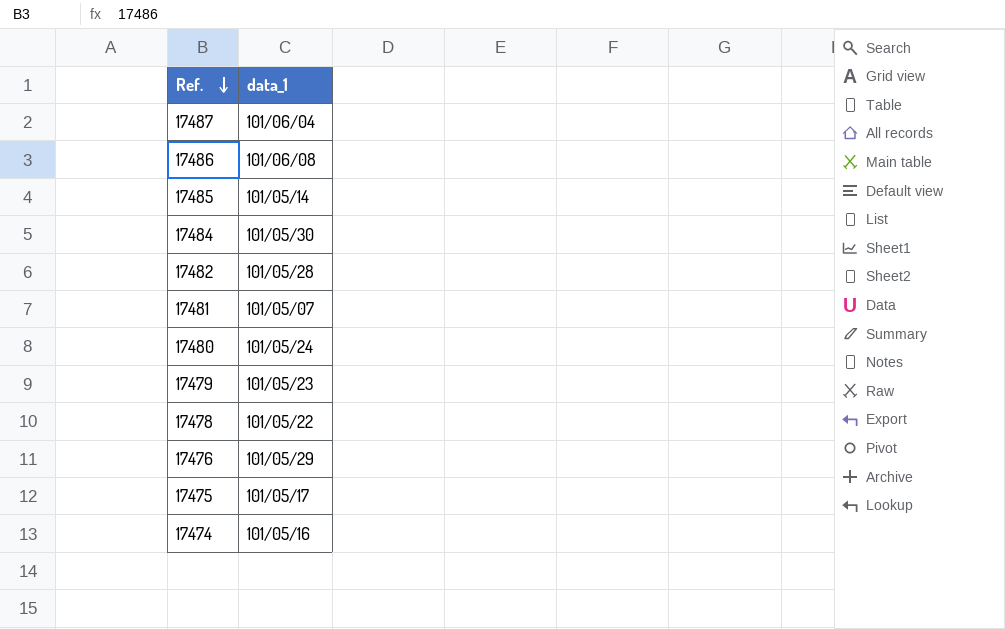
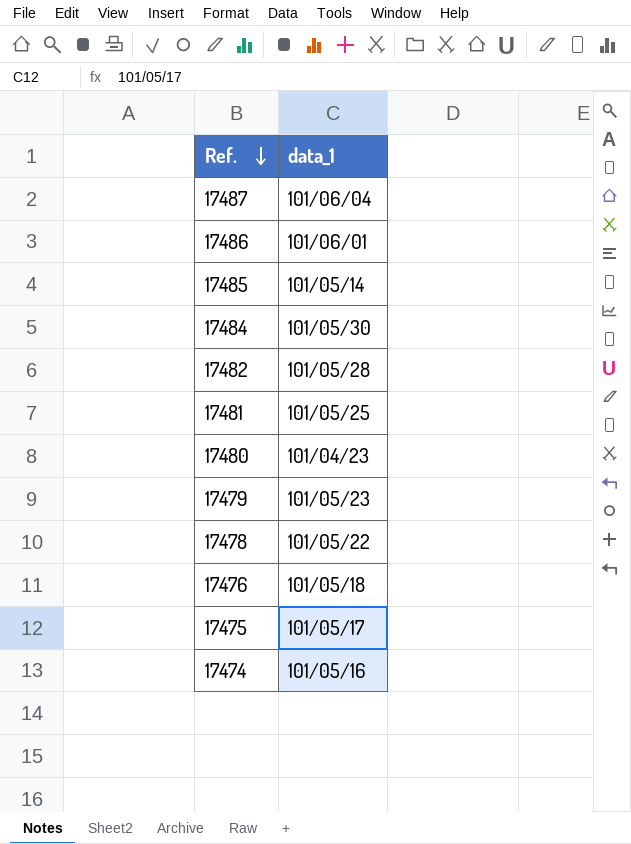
17486 | data_1: 101/06/08 -> 101/06/01
17481 | data_1: 101/05/07 -> 101/05/25
17480 | data_1: 101/05/24 -> 101/04/23
17476 | data_1: 101/05/29 -> 101/05/18

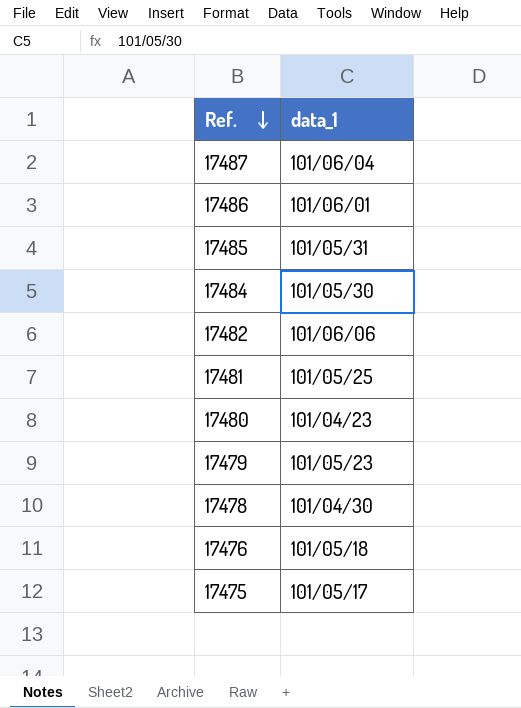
row 17474: 101/05/16 -> none
17485 | data_1: 101/05/14 -> 101/05/31
17482 | data_1: 101/05/28 -> 101/06/06
17478 | data_1: 101/05/22 -> 101/04/30

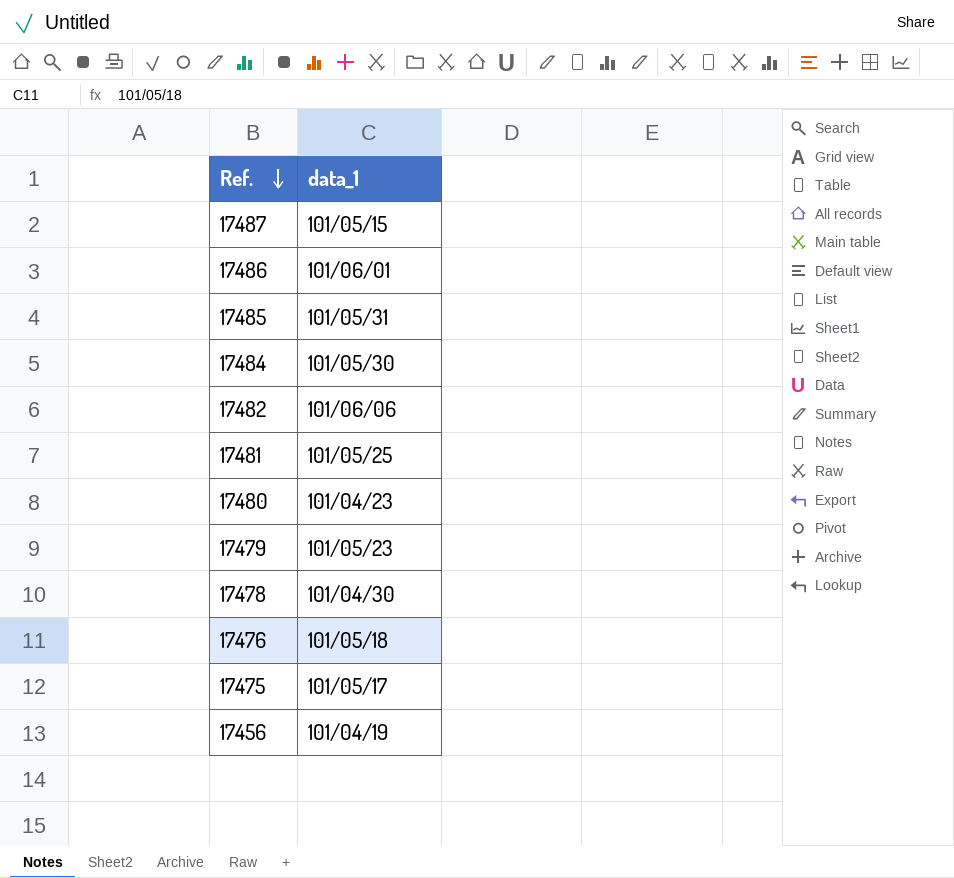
17487 | data_1: 101/06/04 -> 101/05/15
row 17456: none -> 101/04/19

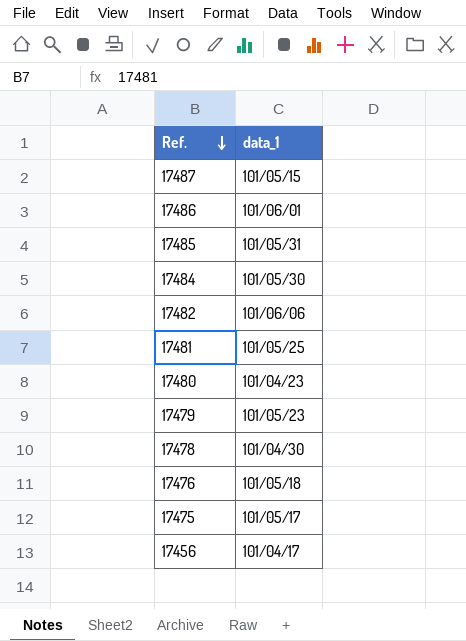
17456 | data_1: 101/04/19 -> 101/04/17

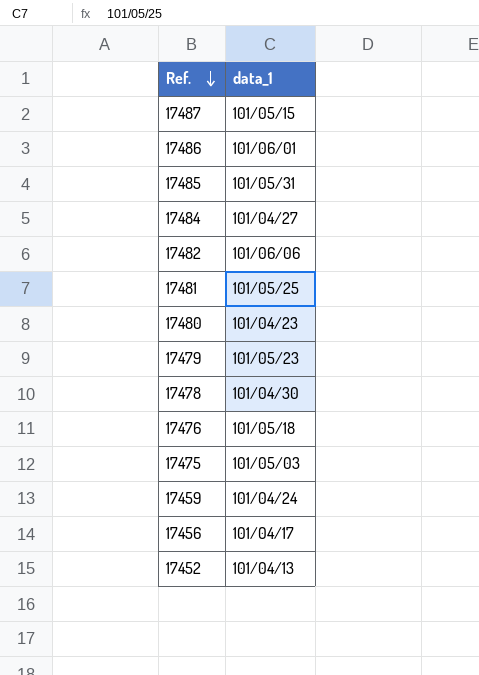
17484 | data_1: 101/05/30 -> 101/04/27
17475 | data_1: 101/05/17 -> 101/05/03
row 17459: none -> 101/04/24
row 17452: none -> 101/04/13

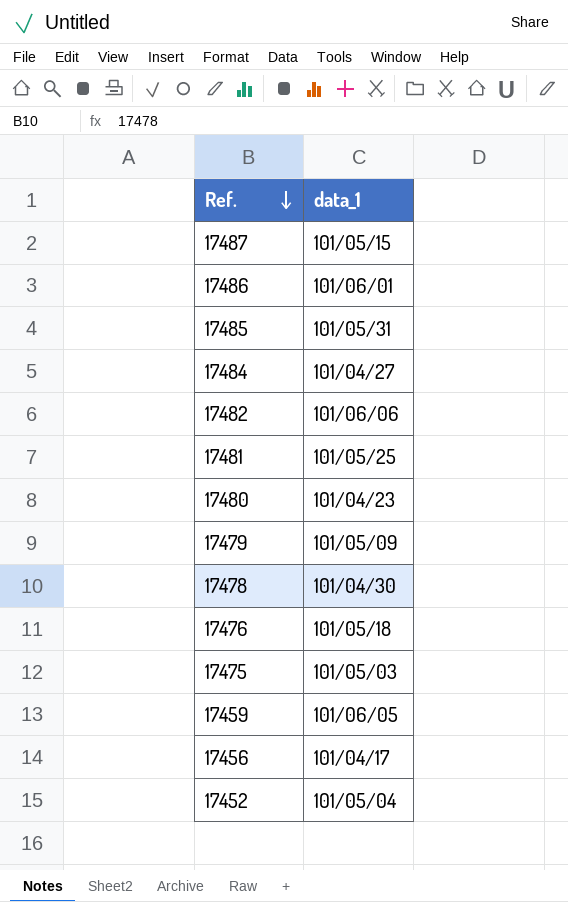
17479 | data_1: 101/05/23 -> 101/05/09
17459 | data_1: 101/04/24 -> 101/06/05
17452 | data_1: 101/04/13 -> 101/05/04

